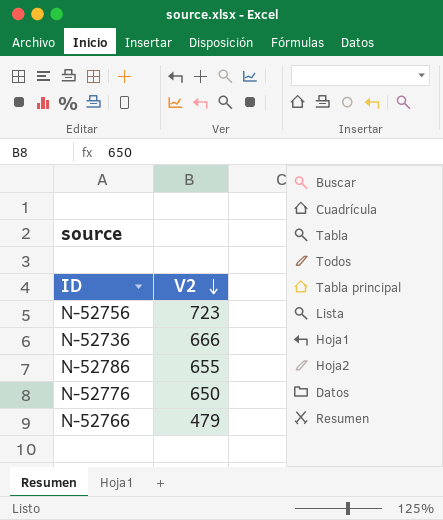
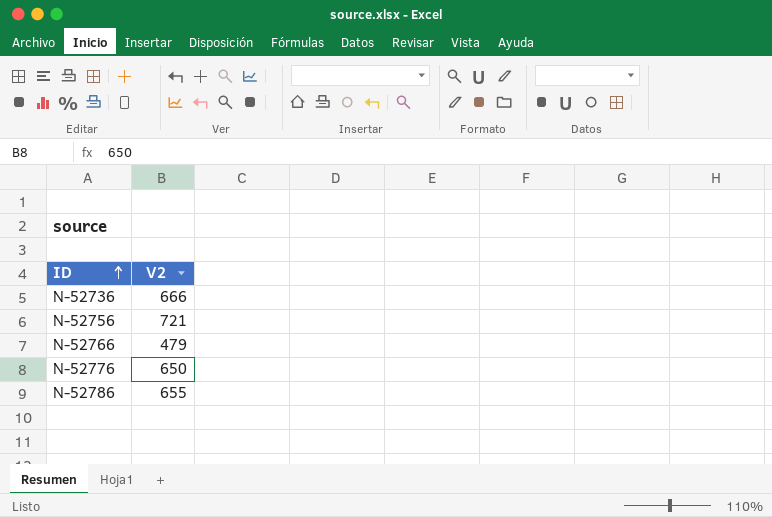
row order: V2 descending -> ID ascending
N-52756 | V2: 723 -> 721

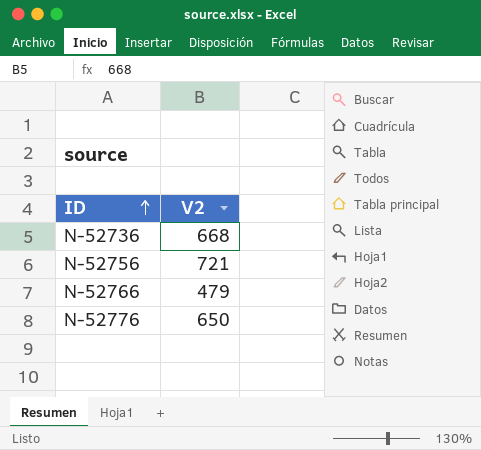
row N-52786: 655 -> none
N-52736 | V2: 666 -> 668

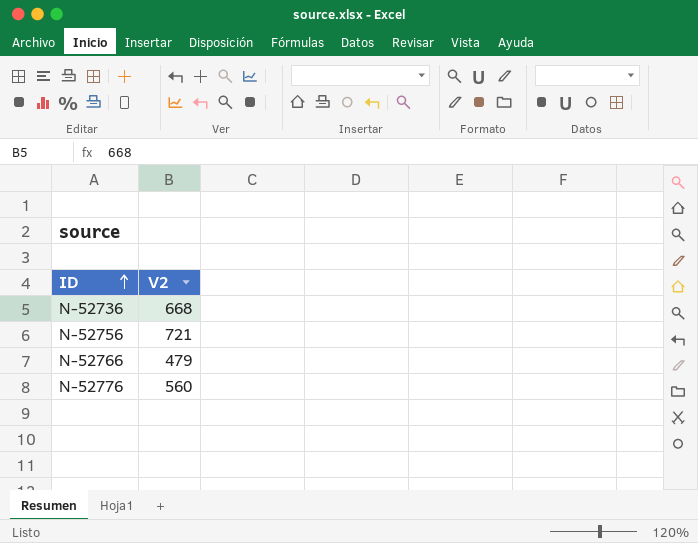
N-52776 | V2: 650 -> 560

